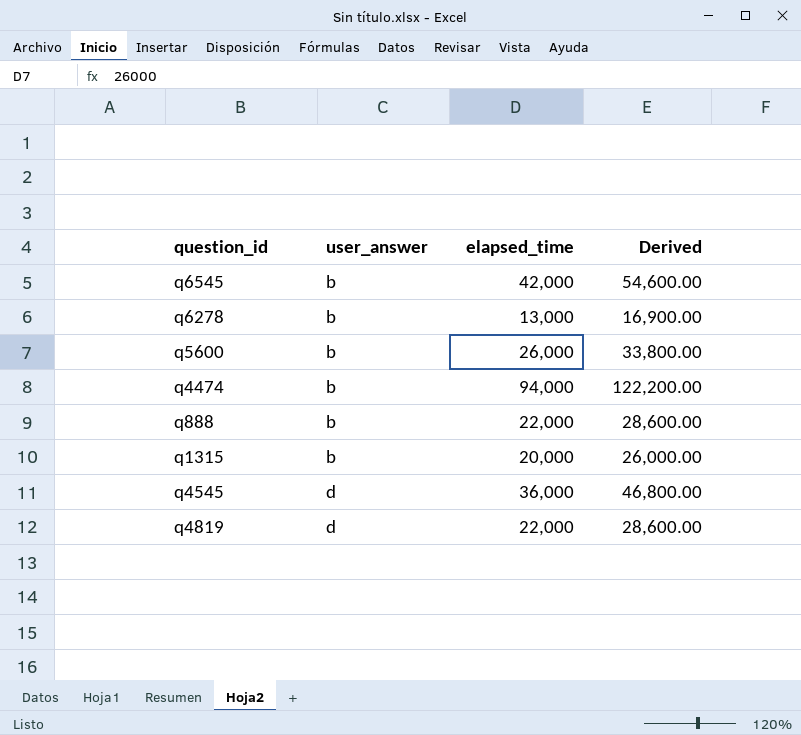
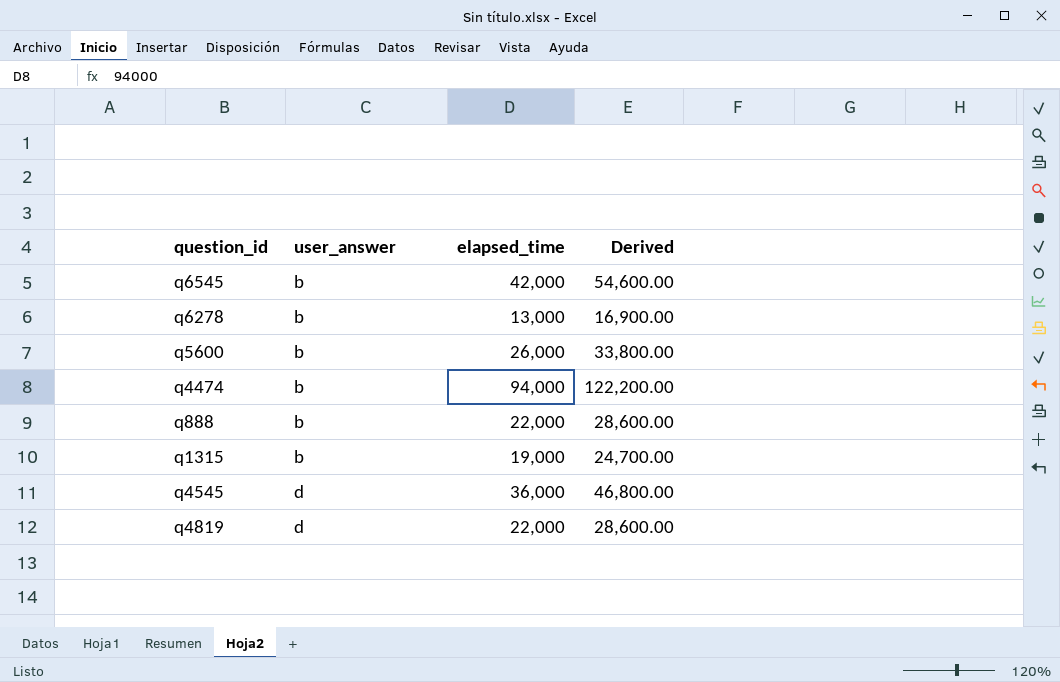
q1315 | elapsed_time: 20,000 -> 19,000
q1315 | Derived: 26,000.00 -> 24,700.00

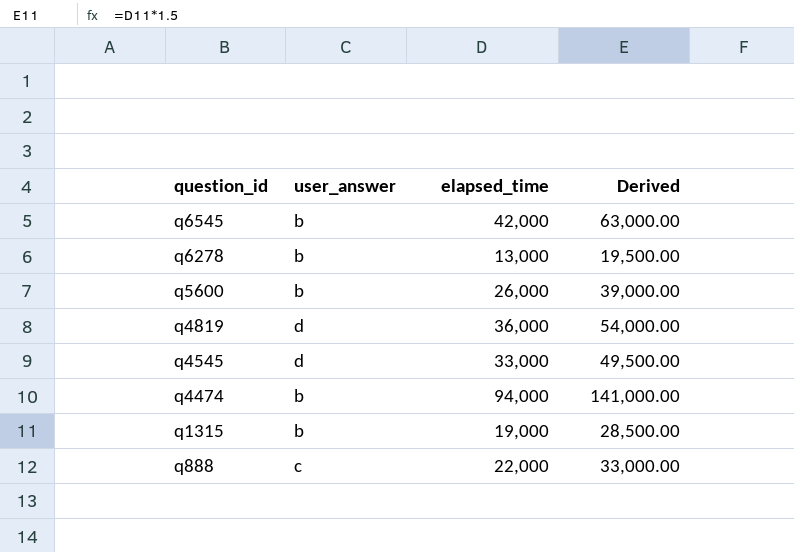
row order: user_answer ascending -> question_id descending
column Derived | formula: [elapsed_time] * 1.3 -> [elapsed_time] * 1.5
q4819 | elapsed_time: 22,000 -> 36,000
q4545 | elapsed_time: 36,000 -> 33,000
q888 | user_answer: b -> c

